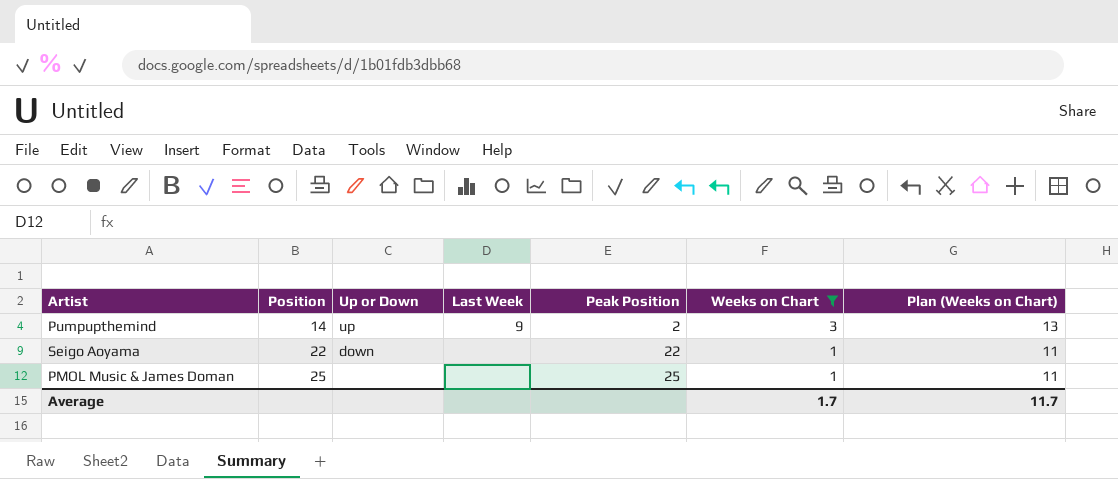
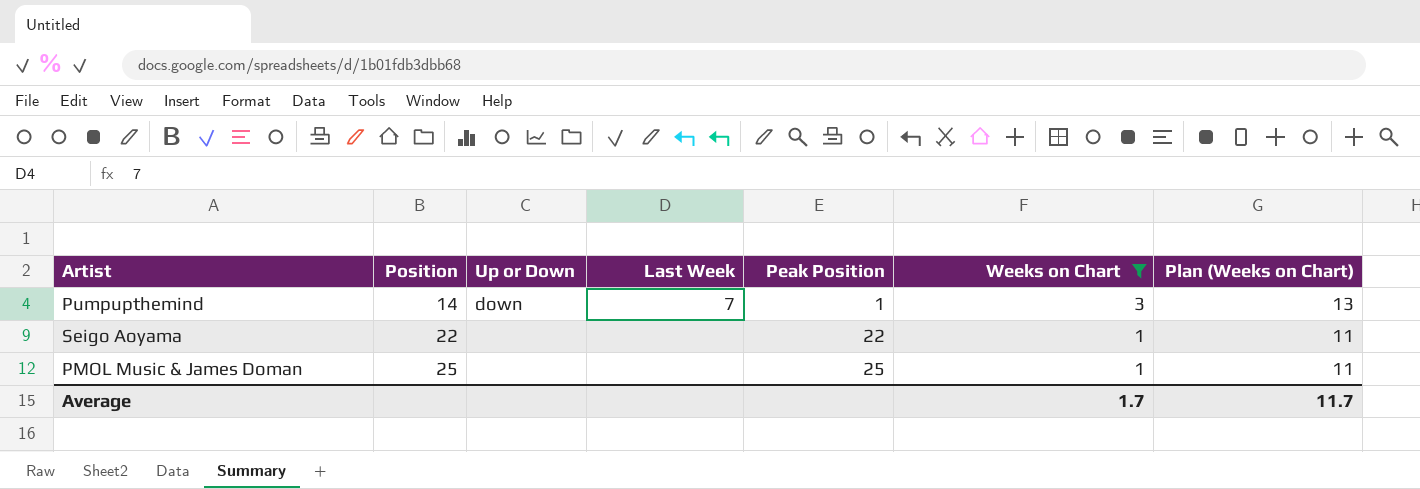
Pumpupthemind | Up or Down: up -> down
Pumpupthemind | Last Week: 9 -> 7
Pumpupthemind | Peak Position: 2 -> 1
Seigo Aoyama | Up or Down: down -> none

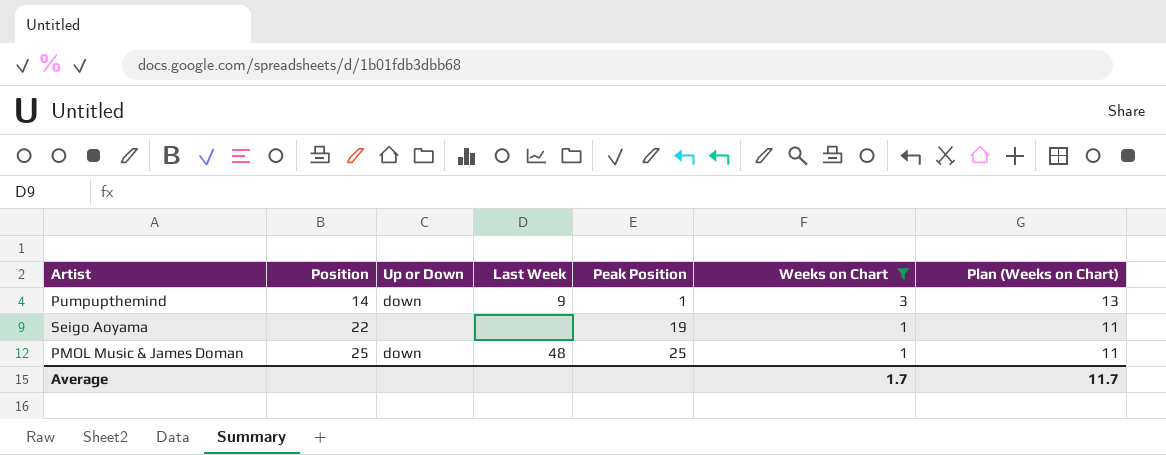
Pumpupthemind | Last Week: 7 -> 9
Seigo Aoyama | Peak Position: 22 -> 19
PMOL Music & James Doman | Up or Down: none -> down
PMOL Music & James Doman | Last Week: none -> 48

